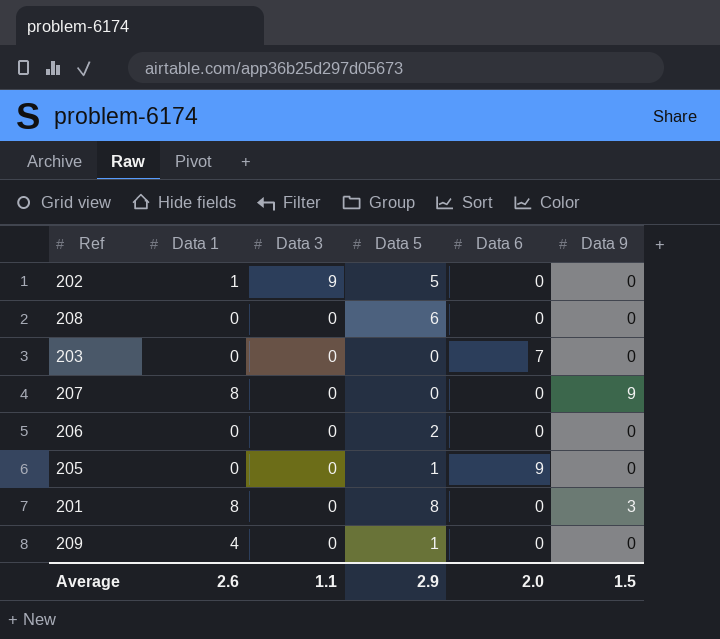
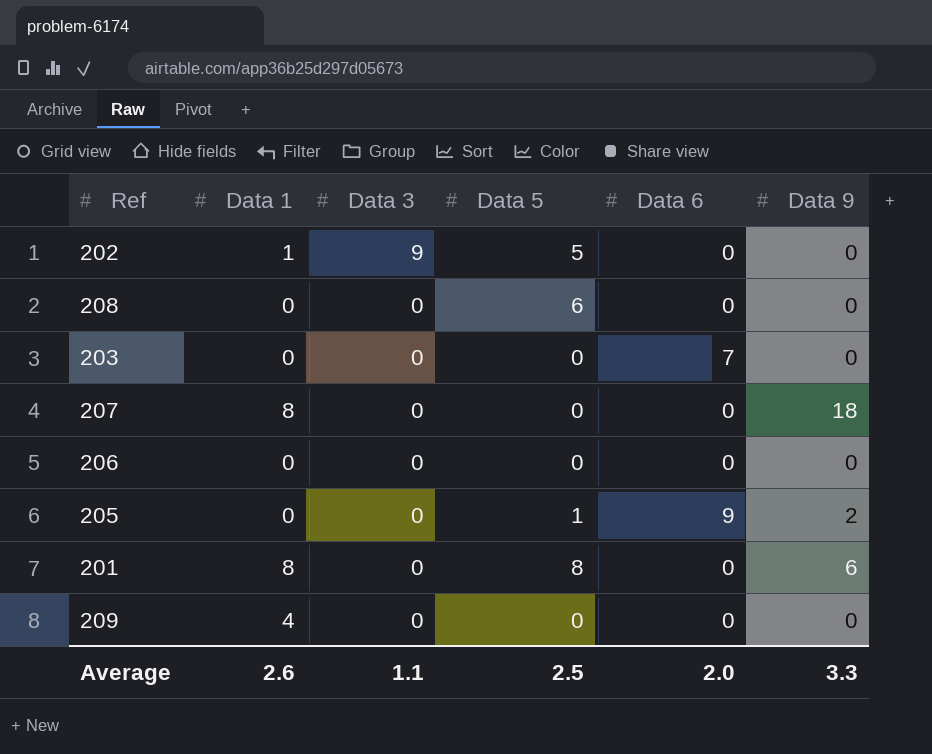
207 | Data 9: 9 -> 18
206 | Data 5: 2 -> 0
205 | Data 9: 0 -> 2
201 | Data 9: 3 -> 6
209 | Data 5: 1 -> 0
Average | Data 5: 2.9 -> 2.5
Average | Data 9: 1.5 -> 3.3

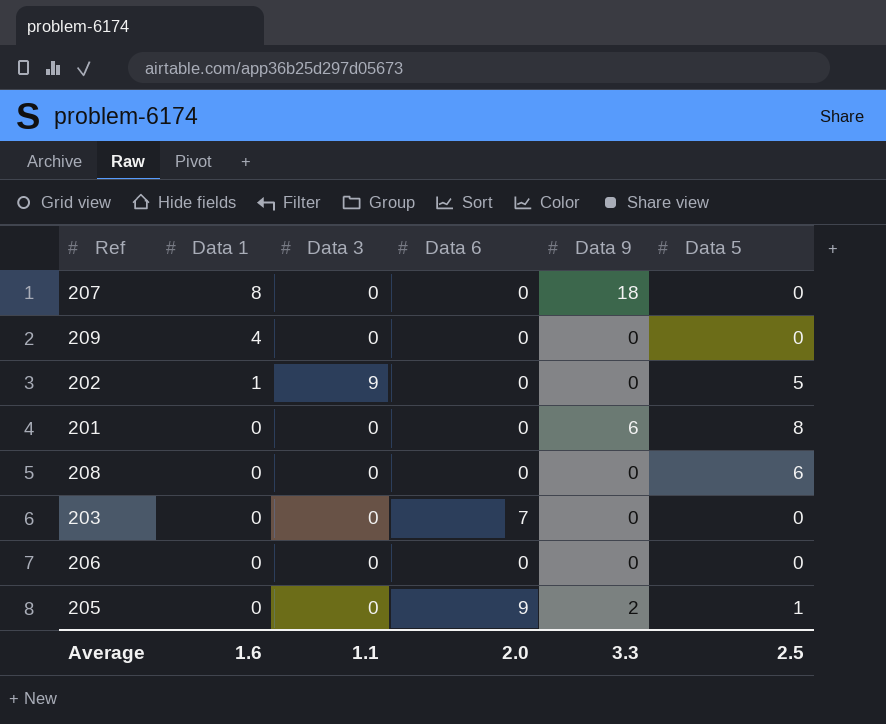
row order: Data 3 descending -> Data 1 descending
column Data 5 | position: 4 -> 6
201 | Data 1: 8 -> 0
Average | Data 1: 2.6 -> 1.6

